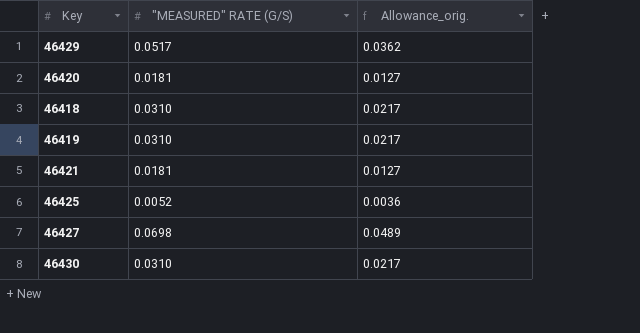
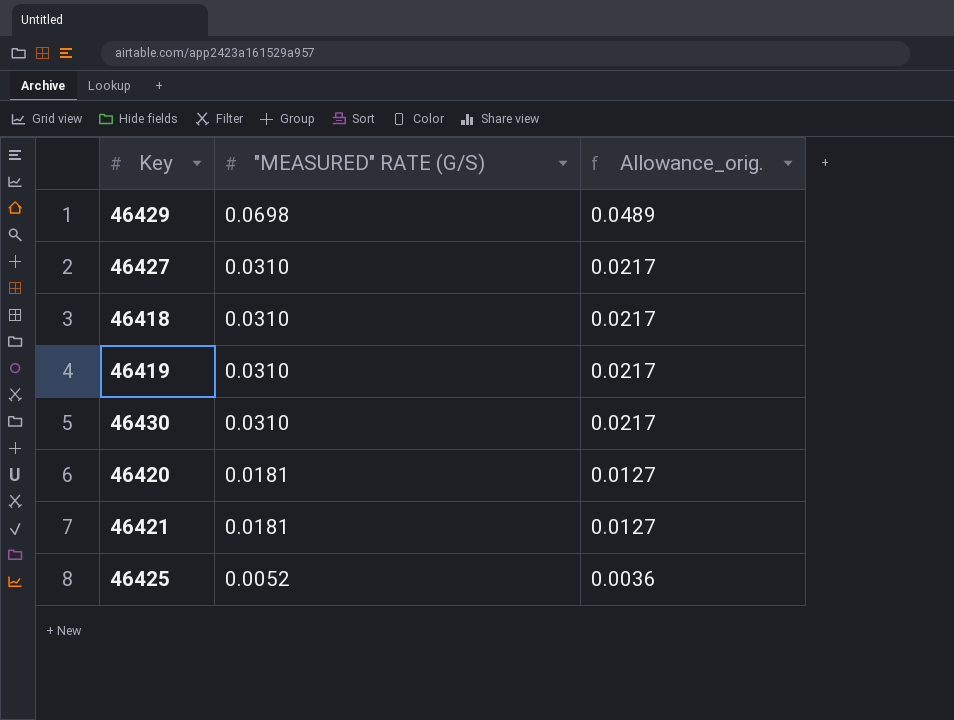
row order: none -> "MEASURED" RATE (G/S) descending
46429 | "MEASURED" RATE (G/S): 0.0517 -> 0.0698
46429 | Allowance_orig.: 0.0362 -> 0.0489
46427 | "MEASURED" RATE (G/S): 0.0698 -> 0.0310
46427 | Allowance_orig.: 0.0489 -> 0.0217

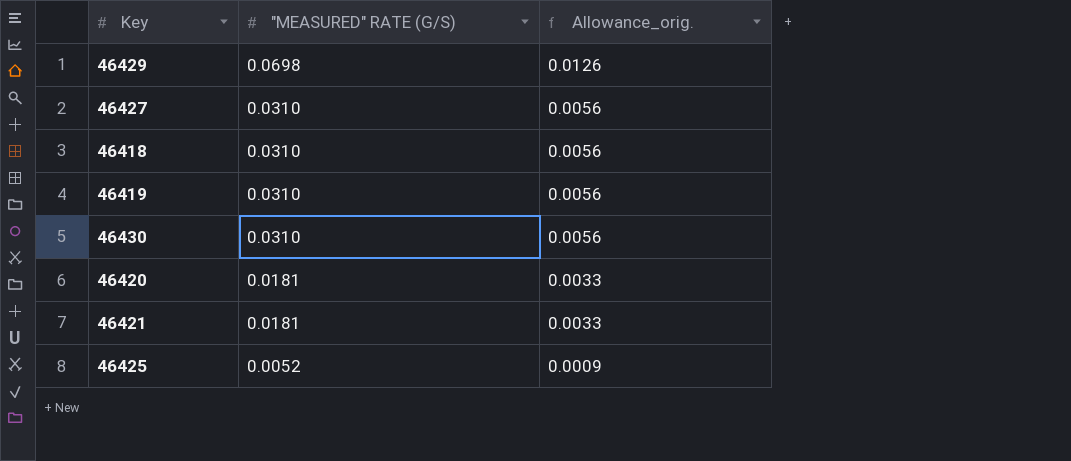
column Allowance_orig. | formula: ["MEASURED" RATE (G/S)] * 0.7 -> ["MEASURED" RATE (G/S)] * 0.18

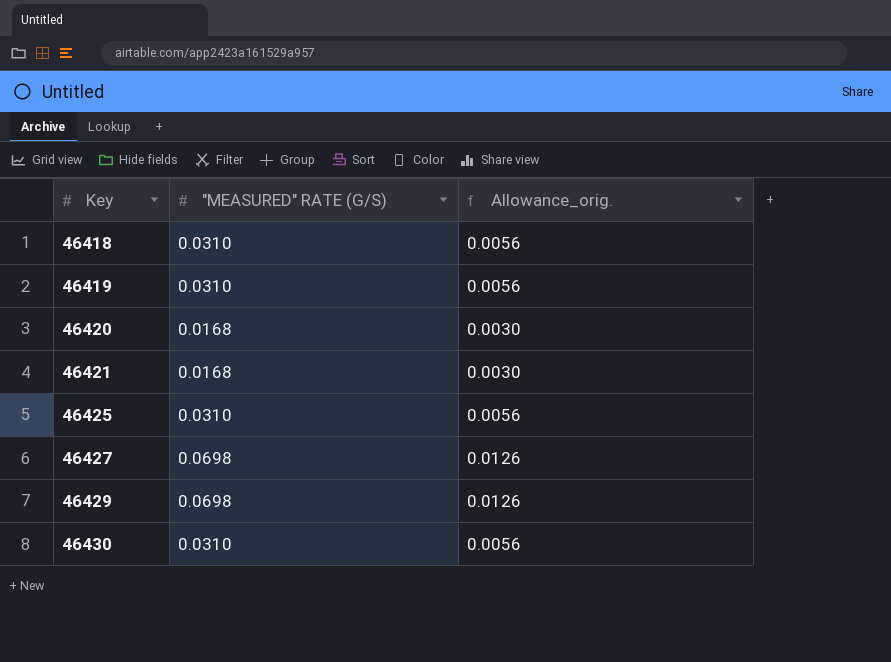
row order: "MEASURED" RATE (G/S) descending -> Key ascending
46420 | "MEASURED" RATE (G/S): 0.0181 -> 0.0168
46420 | Allowance_orig.: 0.0033 -> 0.0030
46421 | "MEASURED" RATE (G/S): 0.0181 -> 0.0168
46421 | Allowance_orig.: 0.0033 -> 0.0030
46425 | "MEASURED" RATE (G/S): 0.0052 -> 0.0310
46425 | Allowance_orig.: 0.0009 -> 0.0056
46427 | "MEASURED" RATE (G/S): 0.0310 -> 0.0698
46427 | Allowance_orig.: 0.0056 -> 0.0126

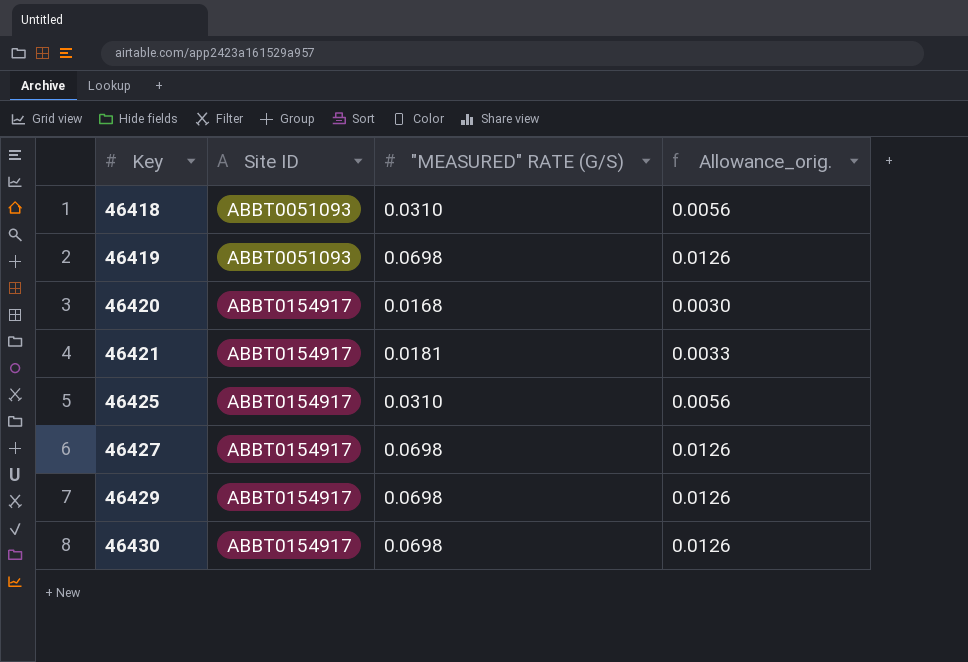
column Site ID | position: none -> 2
46419 | "MEASURED" RATE (G/S): 0.0310 -> 0.0698
46419 | Allowance_orig.: 0.0056 -> 0.0126
46421 | "MEASURED" RATE (G/S): 0.0168 -> 0.0181
46421 | Allowance_orig.: 0.0030 -> 0.0033
46430 | "MEASURED" RATE (G/S): 0.0310 -> 0.0698
46430 | Allowance_orig.: 0.0056 -> 0.0126

